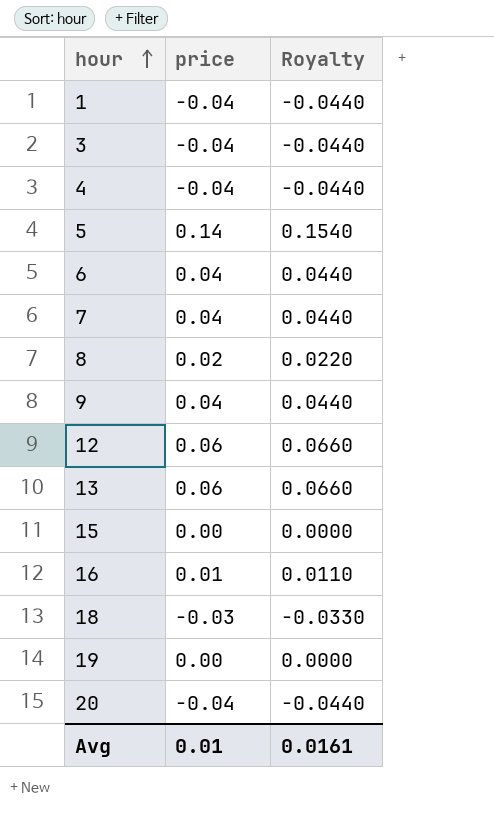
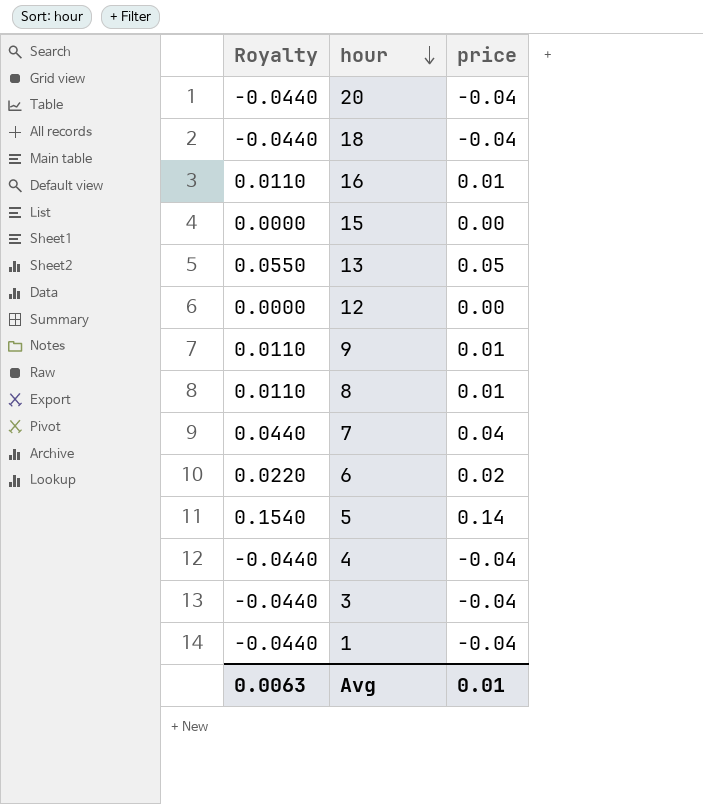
row order: hour ascending -> hour descending
column Royalty | position: 3 -> 1
row 19: 0.00 | 0.0000 -> none
18 | Royalty: -0.0330 -> -0.0440
18 | price: -0.03 -> -0.04
13 | Royalty: 0.0660 -> 0.0550
13 | price: 0.06 -> 0.05
12 | Royalty: 0.0660 -> 0.0000
12 | price: 0.06 -> 0.00
9 | Royalty: 0.0440 -> 0.0110
9 | price: 0.04 -> 0.01
8 | Royalty: 0.0220 -> 0.0110
8 | price: 0.02 -> 0.01
6 | Royalty: 0.0440 -> 0.0220
6 | price: 0.04 -> 0.02
Avg | Royalty: 0.0161 -> 0.0063

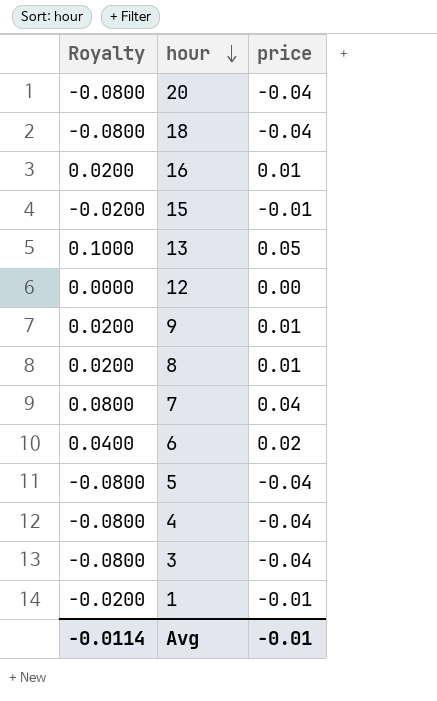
column Royalty | formula: [price] * 1.1 -> [price] * 2
15 | price: 0.00 -> -0.01
5 | price: 0.14 -> -0.04
1 | price: -0.04 -> -0.01
Avg | Royalty: 0.0063 -> -0.0114
Avg | price: 0.01 -> -0.01

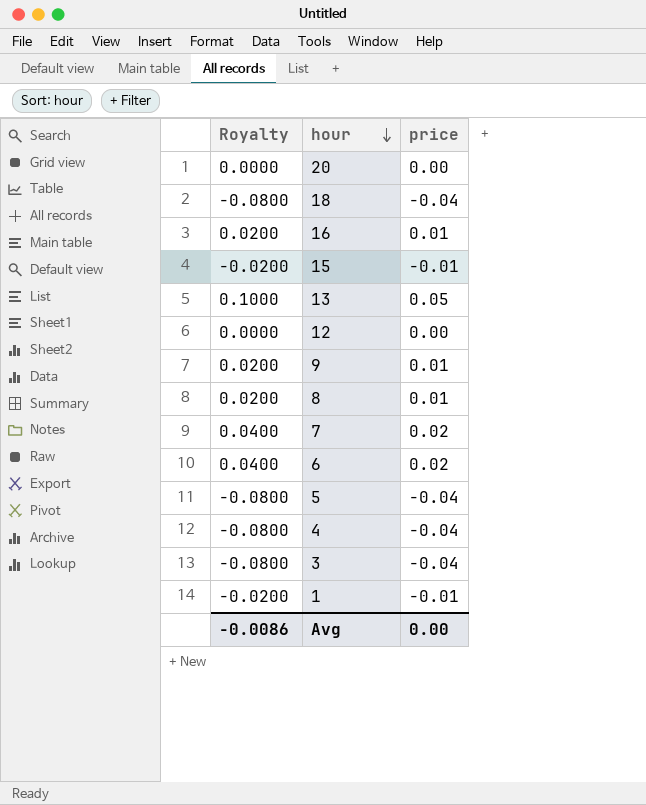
20 | Royalty: -0.0800 -> 0.0000
20 | price: -0.04 -> 0.00
7 | Royalty: 0.0800 -> 0.0400
7 | price: 0.04 -> 0.02
Avg | Royalty: -0.0114 -> -0.0086
Avg | price: -0.01 -> 0.00

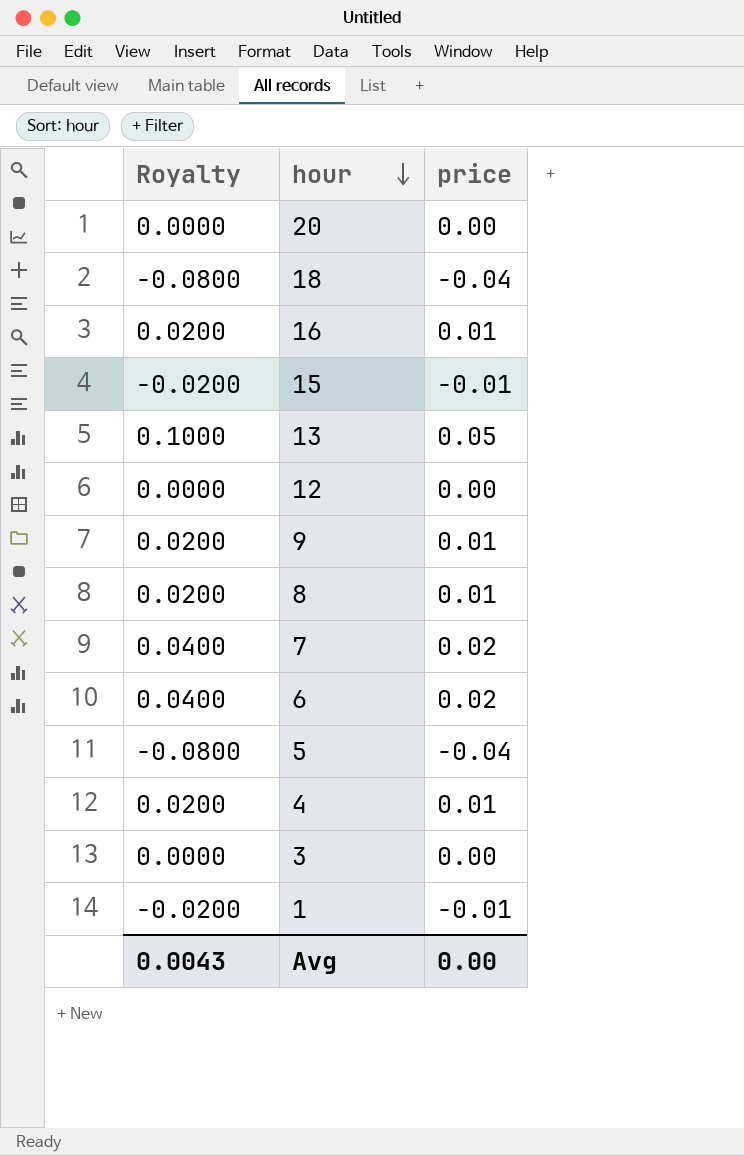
4 | Royalty: -0.0800 -> 0.0200
4 | price: -0.04 -> 0.01
3 | Royalty: -0.0800 -> 0.0000
3 | price: -0.04 -> 0.00
Avg | Royalty: -0.0086 -> 0.0043

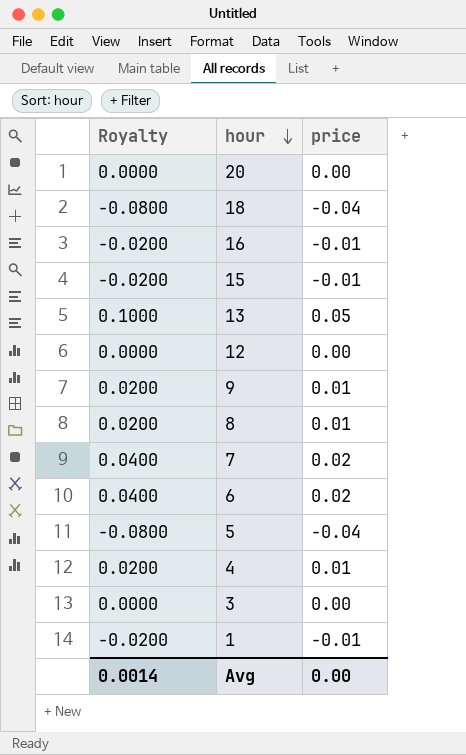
16 | Royalty: 0.0200 -> -0.0200
16 | price: 0.01 -> -0.01
Avg | Royalty: 0.0043 -> 0.0014

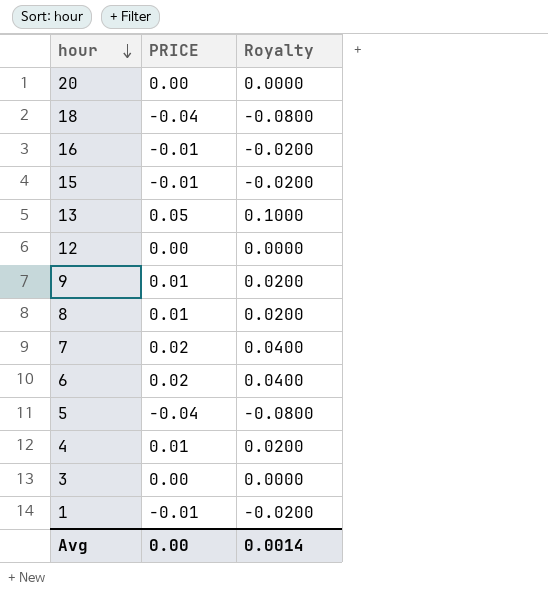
column name: price -> PRICE
column Royalty | position: 1 -> 3

